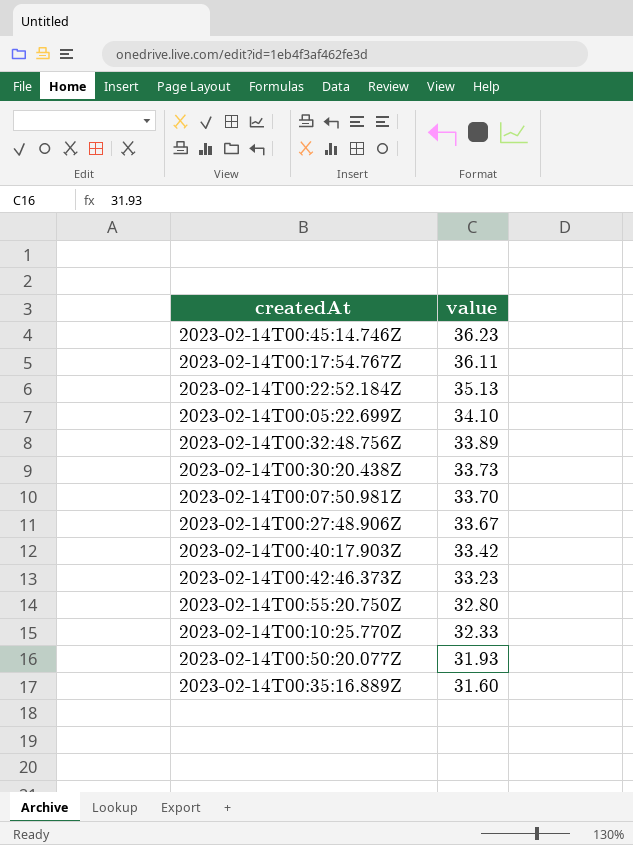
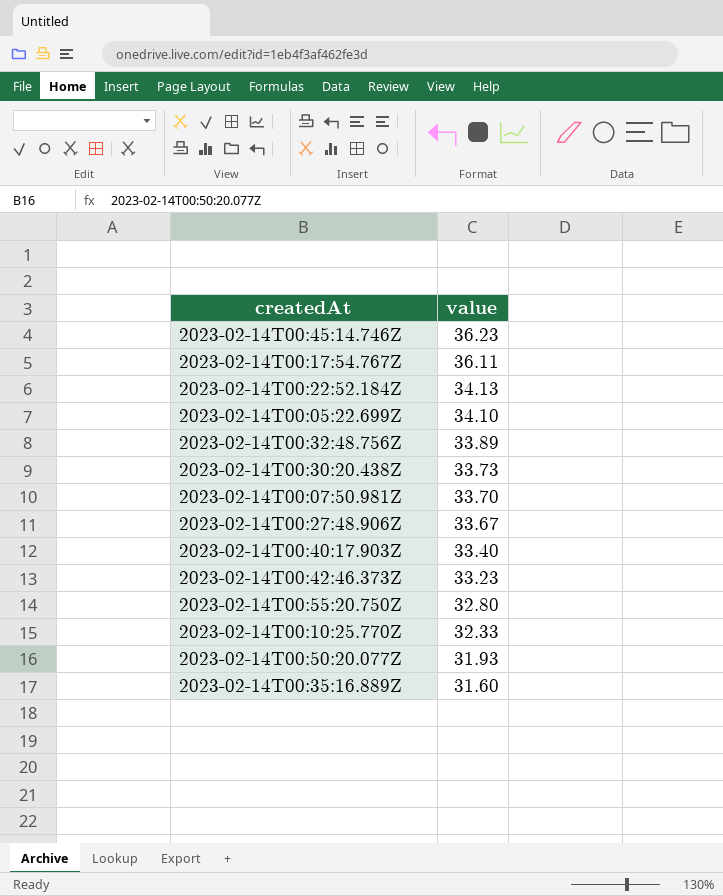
2023-02-14T00:22:52.184Z | value: 35.13 -> 34.13
2023-02-14T00:40:17.903Z | value: 33.42 -> 33.40

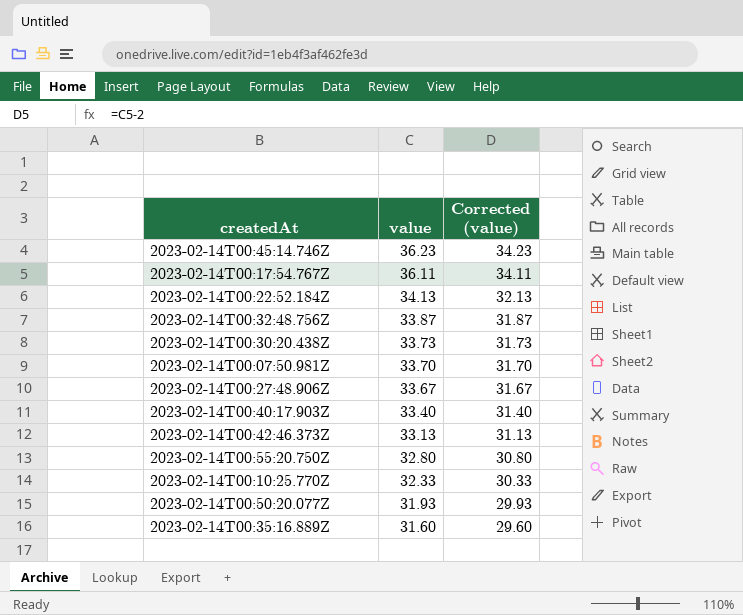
column Corrected (value) | formula: none -> [value] - 2
row 2023-02-14T00:05:22.699Z: 34.10 -> none
2023-02-14T00:32:48.756Z | value: 33.89 -> 33.87
2023-02-14T00:42:46.373Z | value: 33.23 -> 33.13

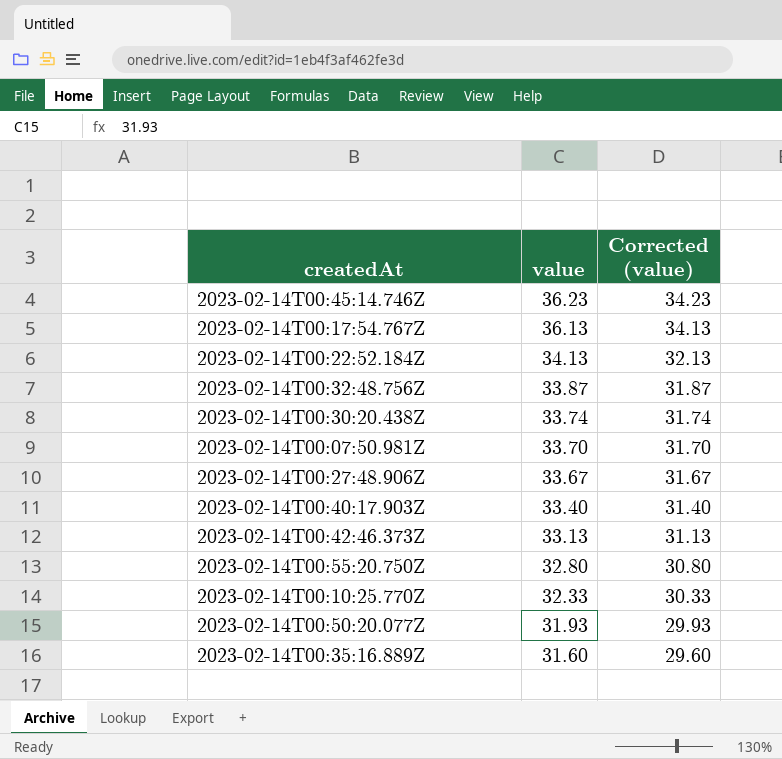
2023-02-14T00:17:54.767Z | value: 36.11 -> 36.13
2023-02-14T00:17:54.767Z | Corrected (value): 34.11 -> 34.13
2023-02-14T00:30:20.438Z | value: 33.73 -> 33.74
2023-02-14T00:30:20.438Z | Corrected (value): 31.73 -> 31.74

